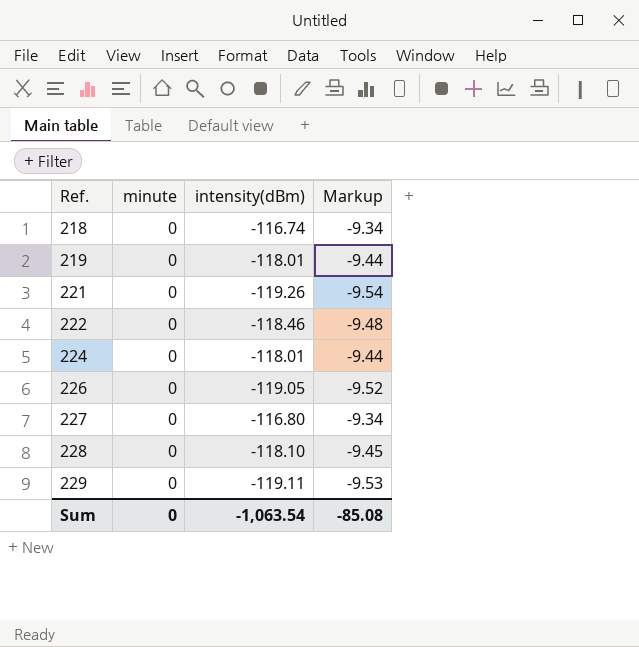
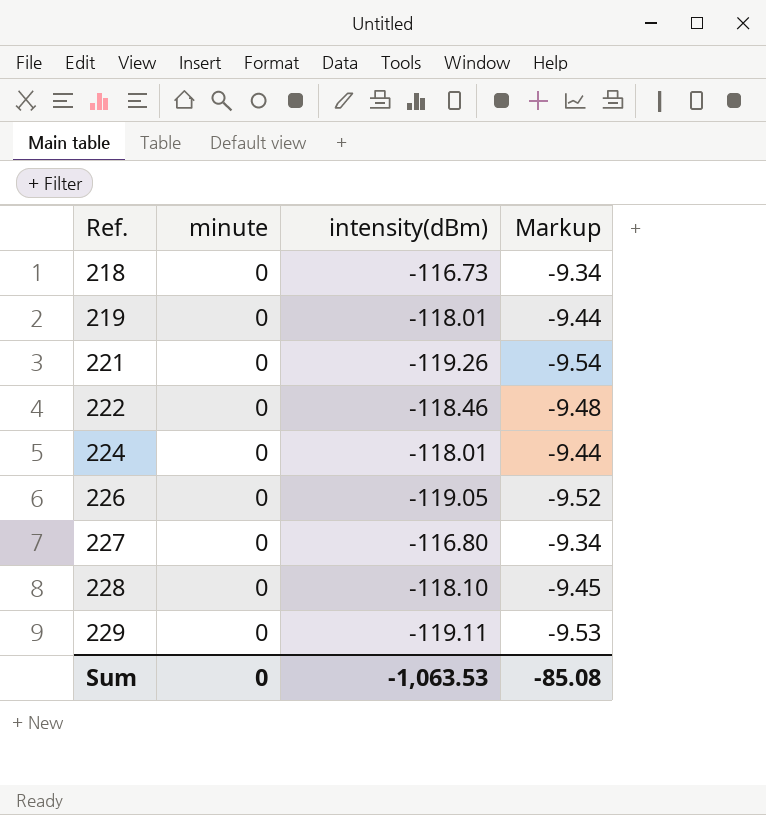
218 | intensity(dBm): -116.74 -> -116.73
Sum | intensity(dBm): -1,063.54 -> -1,063.53

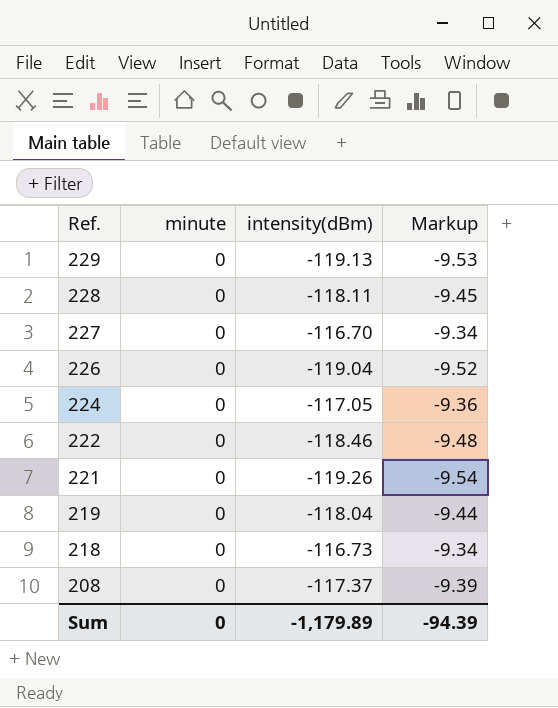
row order: Ref. ascending -> Ref. descending
229 | intensity(dBm): -119.11 -> -119.13
228 | intensity(dBm): -118.10 -> -118.11
227 | intensity(dBm): -116.80 -> -116.70
226 | intensity(dBm): -119.05 -> -119.04
224 | intensity(dBm): -118.01 -> -117.05
224 | Markup: -9.44 -> -9.36
219 | intensity(dBm): -118.01 -> -118.04
row 208: none -> 0 | -117.37 | -9.39
Sum | intensity(dBm): -1,063.53 -> -1,179.89
Sum | Markup: -85.08 -> -94.39

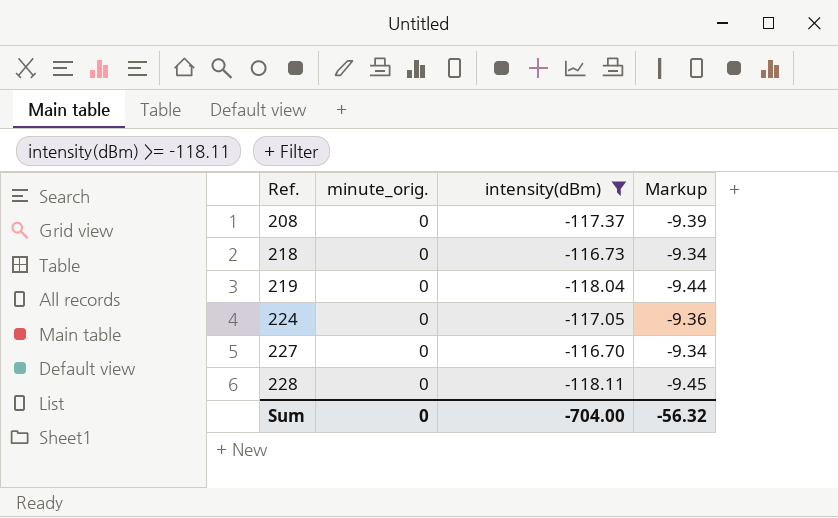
filter: none -> intensity(dBm) >= -118.11
row order: Ref. descending -> Ref. ascending
column name: minute -> minute_orig.
Sum | intensity(dBm): -1,179.89 -> -704.00
Sum | Markup: -94.39 -> -56.32

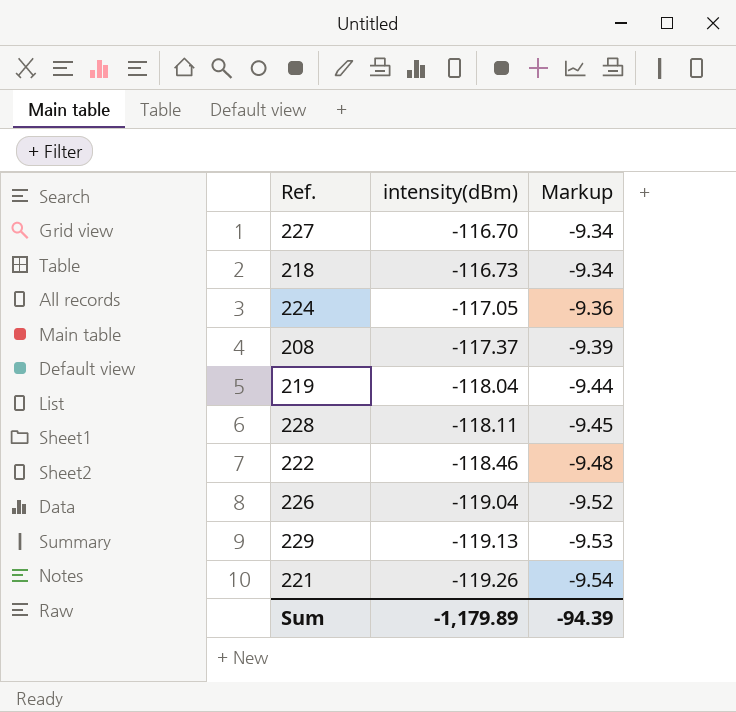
filter: intensity(dBm) >= -118.11 -> none
row order: Ref. ascending -> intensity(dBm) descending
column minute_orig. | position: 2 -> none
Sum | intensity(dBm): -704.00 -> -1,179.89
Sum | Markup: -56.32 -> -94.39

